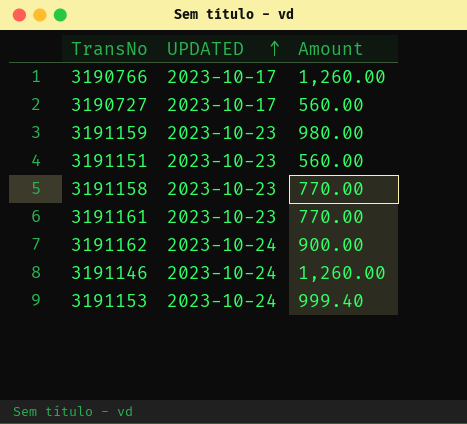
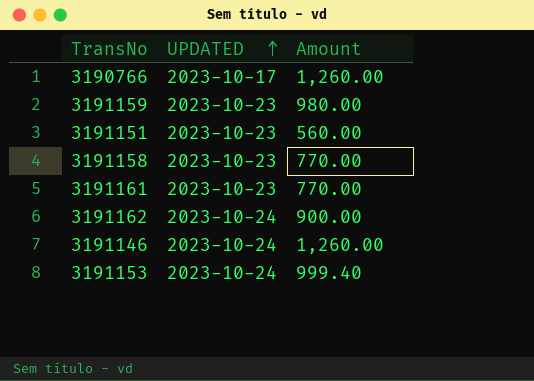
row 3190727: 2023-10-17 | 560.00 -> none

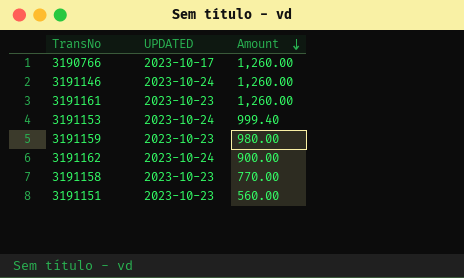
row order: UPDATED ascending -> Amount descending
3191161 | Amount: 770.00 -> 1,260.00

